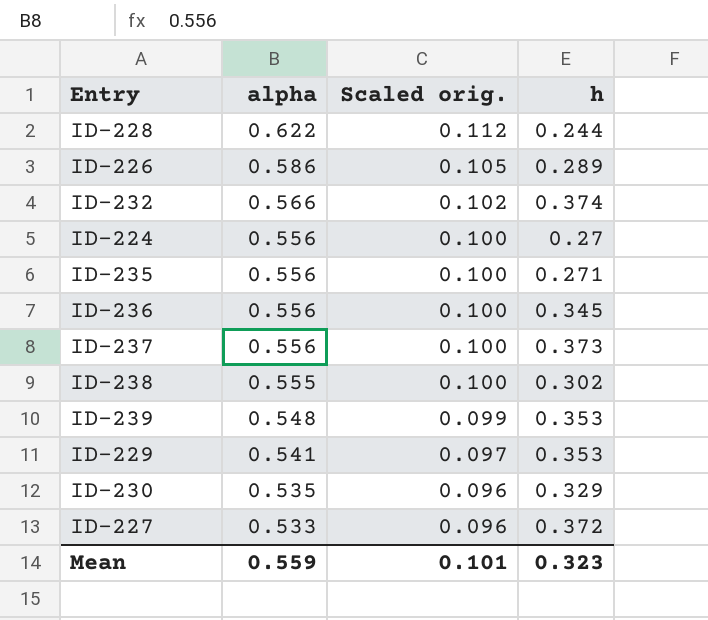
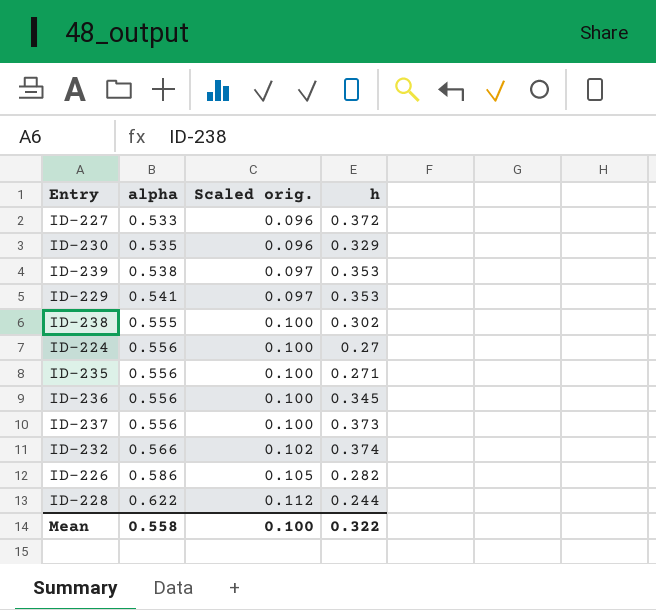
row order: alpha descending -> alpha ascending
ID-239 | alpha: 0.548 -> 0.538
ID-239 | Scaled orig.: 0.099 -> 0.097
ID-226 | h: 0.289 -> 0.282
Mean | alpha: 0.559 -> 0.558
Mean | Scaled orig.: 0.101 -> 0.100
Mean | h: 0.323 -> 0.322

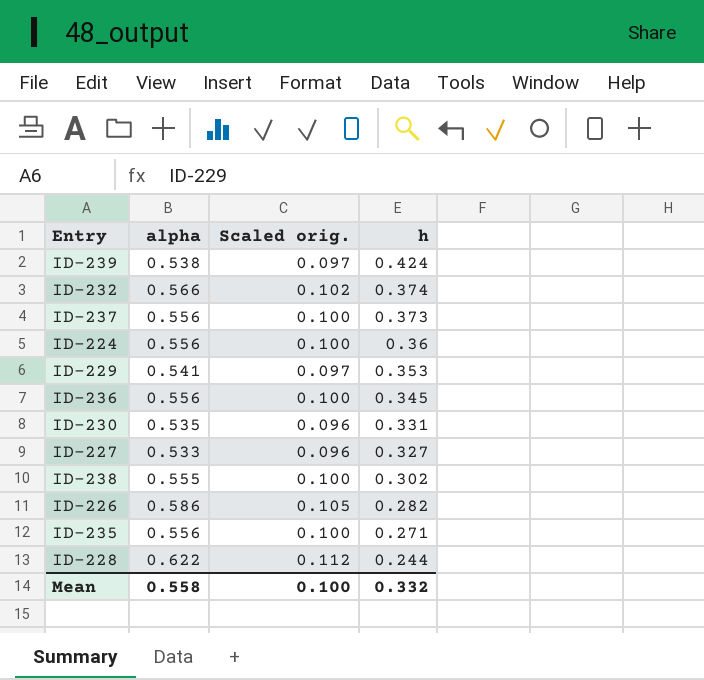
row order: alpha ascending -> h descending
ID-239 | h: 0.353 -> 0.424
ID-224 | h: 0.27 -> 0.36
ID-230 | h: 0.329 -> 0.331
ID-227 | h: 0.372 -> 0.327
Mean | h: 0.322 -> 0.332

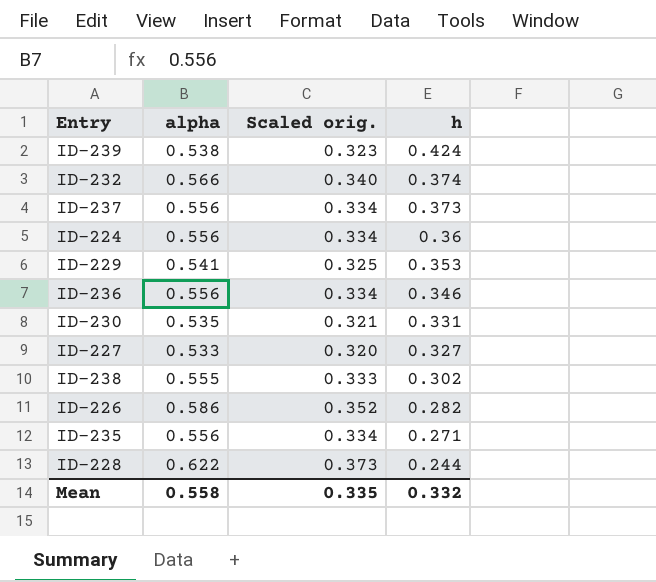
column Scaled orig. | formula: [alpha] * 0.18 -> [alpha] * 0.6
ID-236 | h: 0.345 -> 0.346
Mean | Scaled orig.: 0.100 -> 0.335

